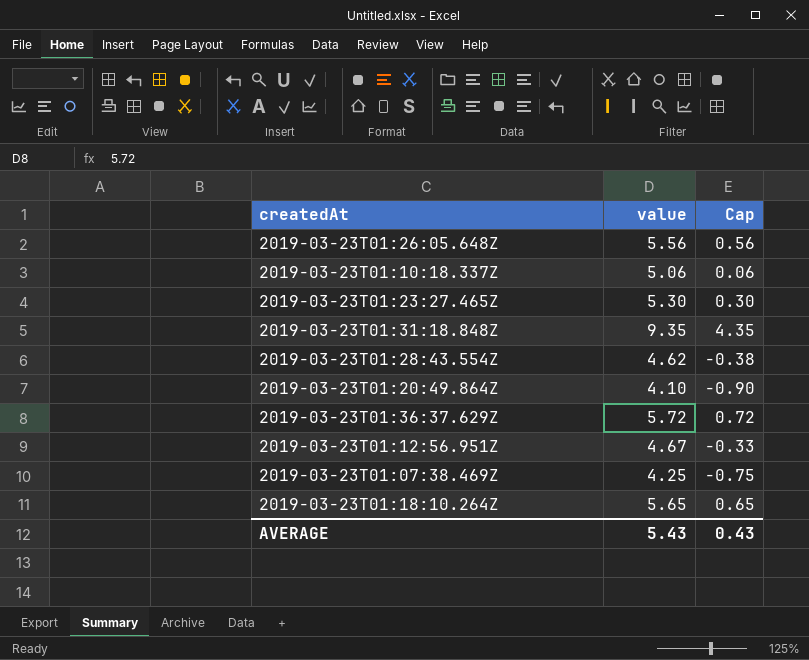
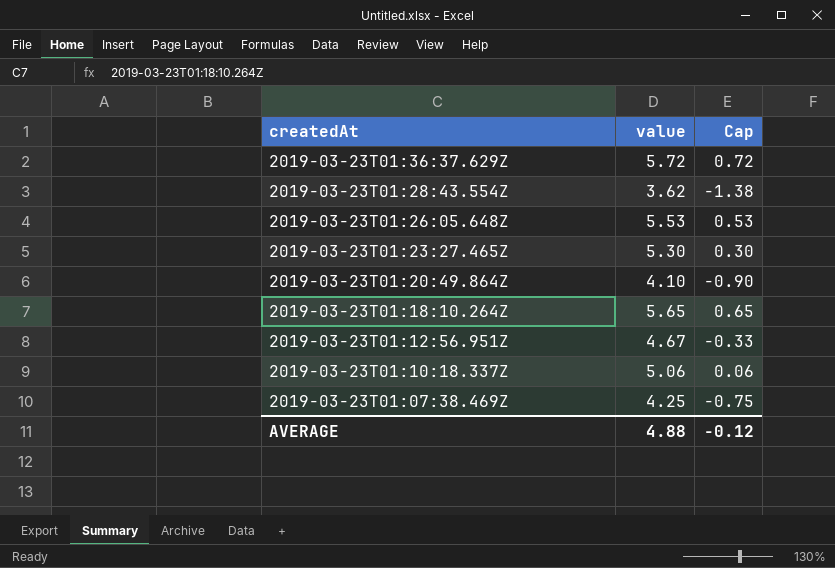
row order: none -> createdAt descending
row 2019-03-23T01:31:18.848Z: 9.35 | 4.35 -> none
2019-03-23T01:28:43.554Z | value: 4.62 -> 3.62
2019-03-23T01:28:43.554Z | Cap: -0.38 -> -1.38
2019-03-23T01:26:05.648Z | value: 5.56 -> 5.53
2019-03-23T01:26:05.648Z | Cap: 0.56 -> 0.53
AVERAGE | value: 5.43 -> 4.88
AVERAGE | Cap: 0.43 -> -0.12

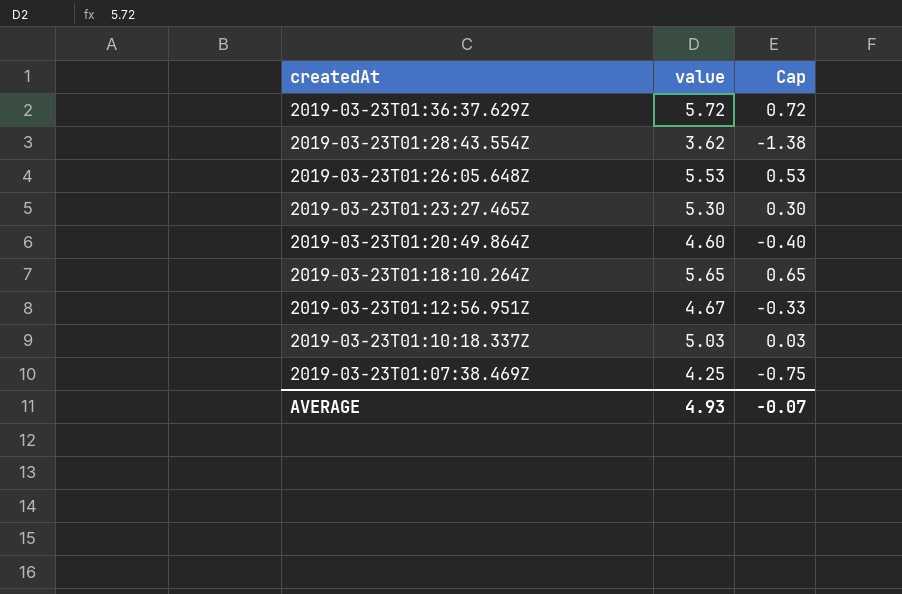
2019-03-23T01:20:49.864Z | value: 4.10 -> 4.60
2019-03-23T01:20:49.864Z | Cap: -0.90 -> -0.40
2019-03-23T01:10:18.337Z | value: 5.06 -> 5.03
2019-03-23T01:10:18.337Z | Cap: 0.06 -> 0.03
AVERAGE | value: 4.88 -> 4.93
AVERAGE | Cap: -0.12 -> -0.07

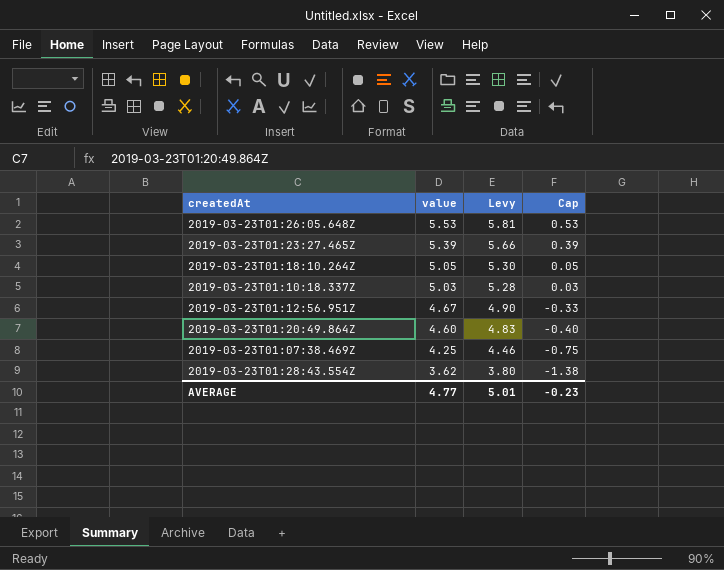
row order: createdAt descending -> value descending
column Levy | formula: none -> [value] * 1.05
row 2019-03-23T01:36:37.629Z: 5.72 | 0.72 -> none
2019-03-23T01:23:27.465Z | value: 5.30 -> 5.39
2019-03-23T01:23:27.465Z | Cap: 0.30 -> 0.39
2019-03-23T01:18:10.264Z | value: 5.65 -> 5.05
2019-03-23T01:18:10.264Z | Cap: 0.65 -> 0.05
AVERAGE | value: 4.93 -> 4.77
AVERAGE | Cap: -0.07 -> -0.23

